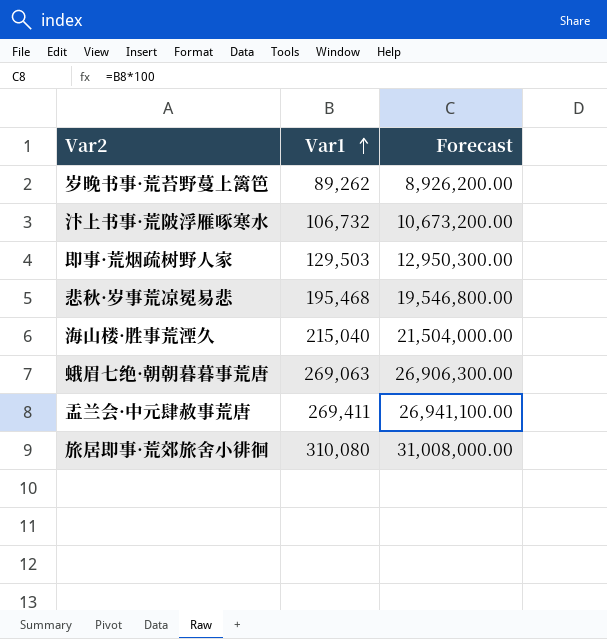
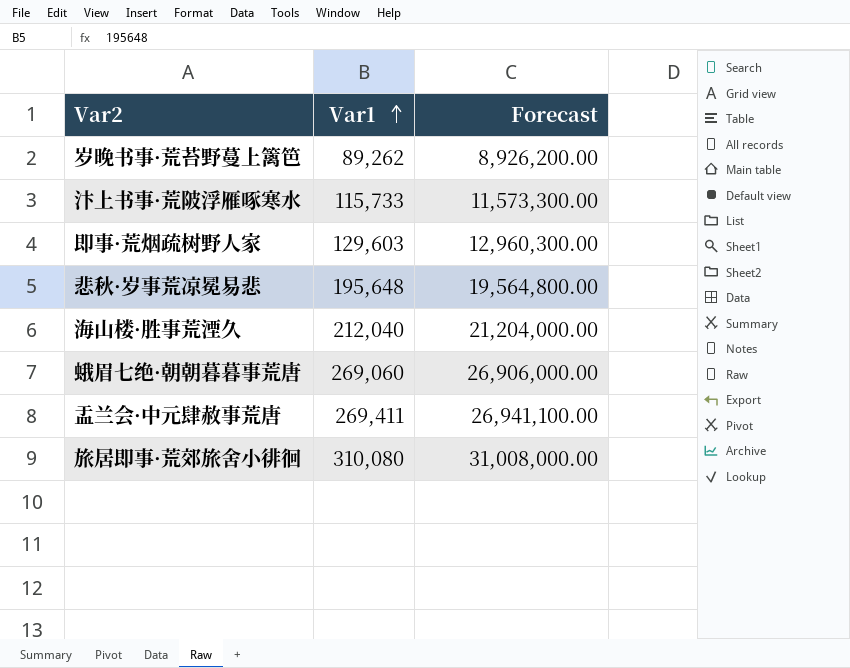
汴上书事·荒陂浮雁啄寒水 | Var1: 106,732 -> 115,733
汴上书事·荒陂浮雁啄寒水 | Forecast: 10,673,200.00 -> 11,573,300.00
即事·荒烟疏树野人家 | Var1: 129,503 -> 129,603
即事·荒烟疏树野人家 | Forecast: 12,950,300.00 -> 12,960,300.00
悲秋·岁事荒凉冕易悲 | Var1: 195,468 -> 195,648
悲秋·岁事荒凉冕易悲 | Forecast: 19,546,800.00 -> 19,564,800.00
海山楼·胜事荒湮久 | Var1: 215,040 -> 212,040
海山楼·胜事荒湮久 | Forecast: 21,504,000.00 -> 21,204,000.00
蛾眉七绝·朝朝暮暮事荒唐 | Var1: 269,063 -> 269,060
蛾眉七绝·朝朝暮暮事荒唐 | Forecast: 26,906,300.00 -> 26,906,000.00

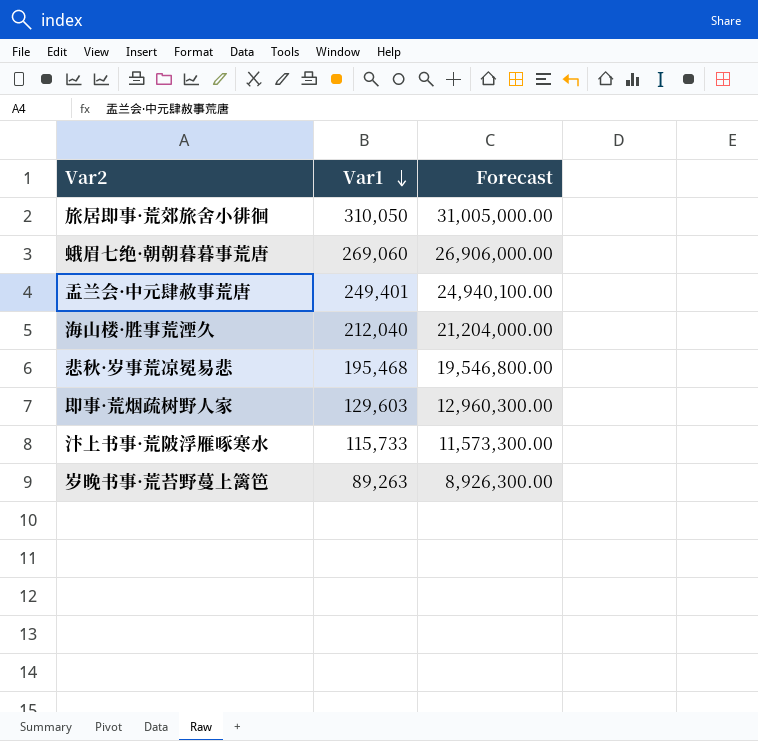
row order: Var1 ascending -> Var1 descending
旅居即事·荒郊旅舍小徘徊 | Var1: 310,080 -> 310,050
旅居即事·荒郊旅舍小徘徊 | Forecast: 31,008,000.00 -> 31,005,000.00
盂兰会·中元肆赦事荒唐 | Var1: 269,411 -> 249,401
盂兰会·中元肆赦事荒唐 | Forecast: 26,941,100.00 -> 24,940,100.00
悲秋·岁事荒凉冕易悲 | Var1: 195,648 -> 195,468
悲秋·岁事荒凉冕易悲 | Forecast: 19,564,800.00 -> 19,546,800.00
岁晚书事·荒苔野蔓上篱笆 | Var1: 89,262 -> 89,263
岁晚书事·荒苔野蔓上篱笆 | Forecast: 8,926,200.00 -> 8,926,300.00

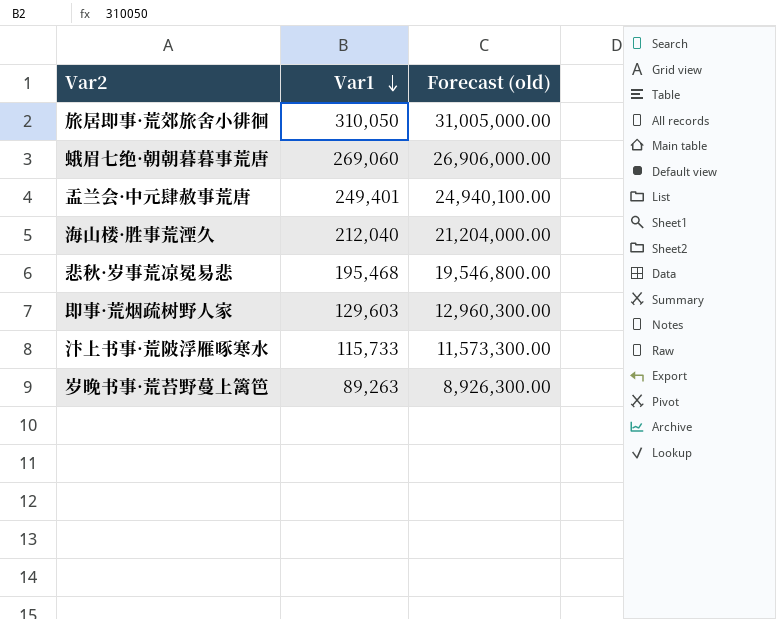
column name: Forecast -> Forecast (old)

